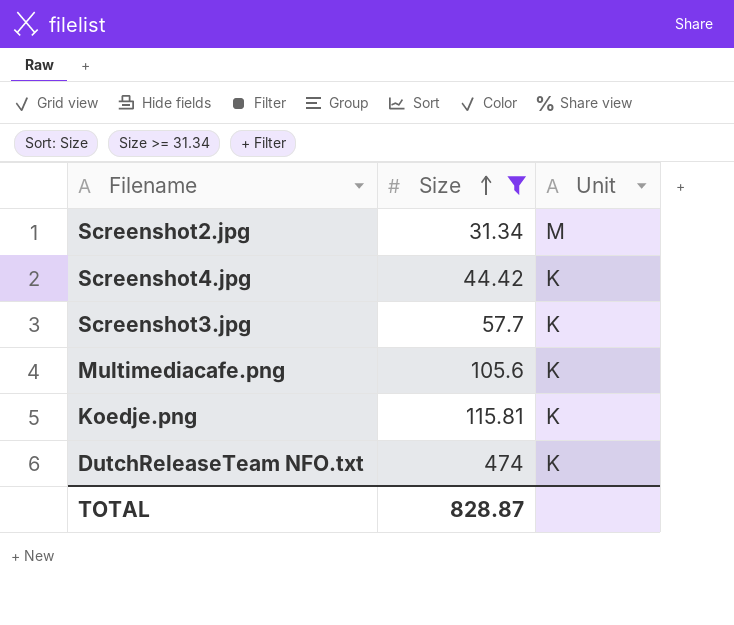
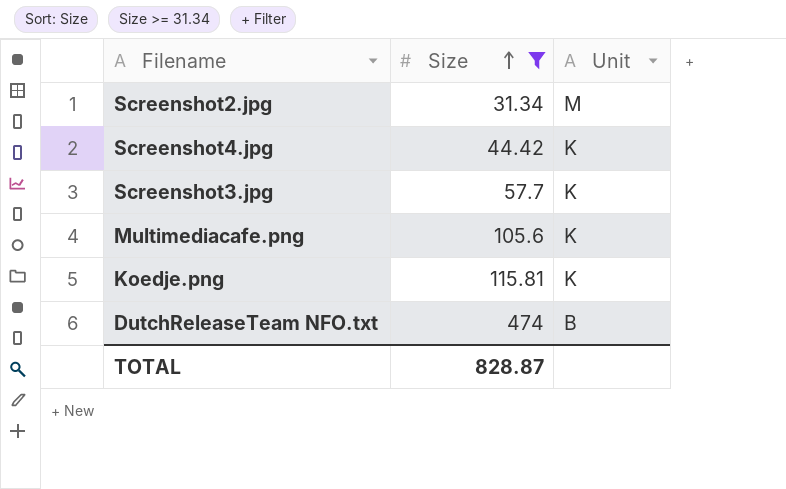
DutchReleaseTeam NFO.txt | Unit: K -> B

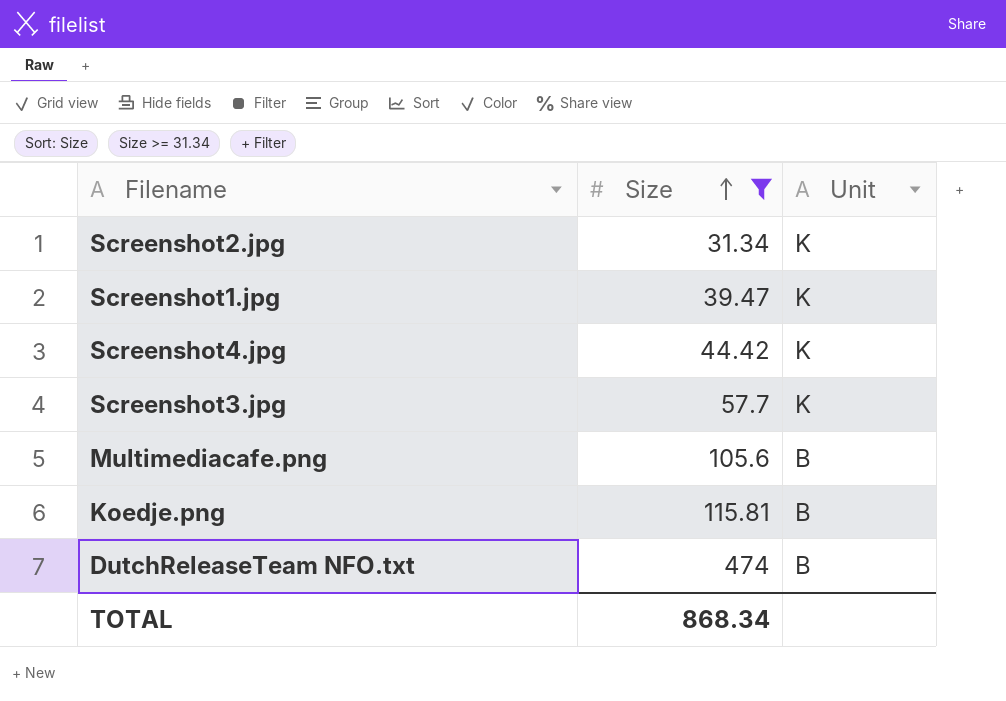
Screenshot2.jpg | Unit: M -> K
row Screenshot1.jpg: none -> 39.47 | K
Multimediacafe.png | Unit: K -> B
Koedje.png | Unit: K -> B
TOTAL | Size: 828.87 -> 868.34

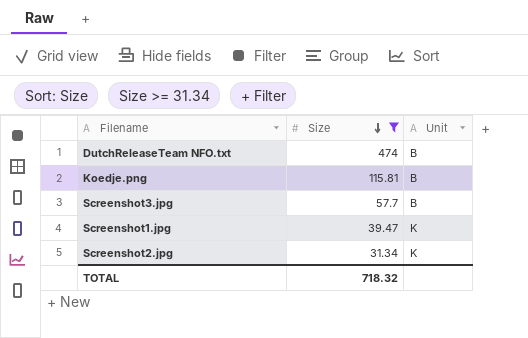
row order: Size ascending -> Size descending
row Screenshot4.jpg: 44.42 | K -> none
row Multimediacafe.png: 105.6 | B -> none
Screenshot3.jpg | Unit: K -> B
TOTAL | Size: 868.34 -> 718.32

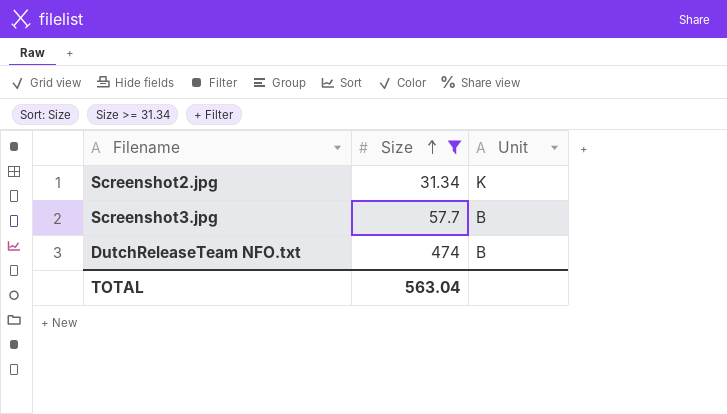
row order: Size descending -> Size ascending
row Koedje.png: 115.81 | B -> none
row Screenshot1.jpg: 39.47 | K -> none
TOTAL | Size: 718.32 -> 563.04

